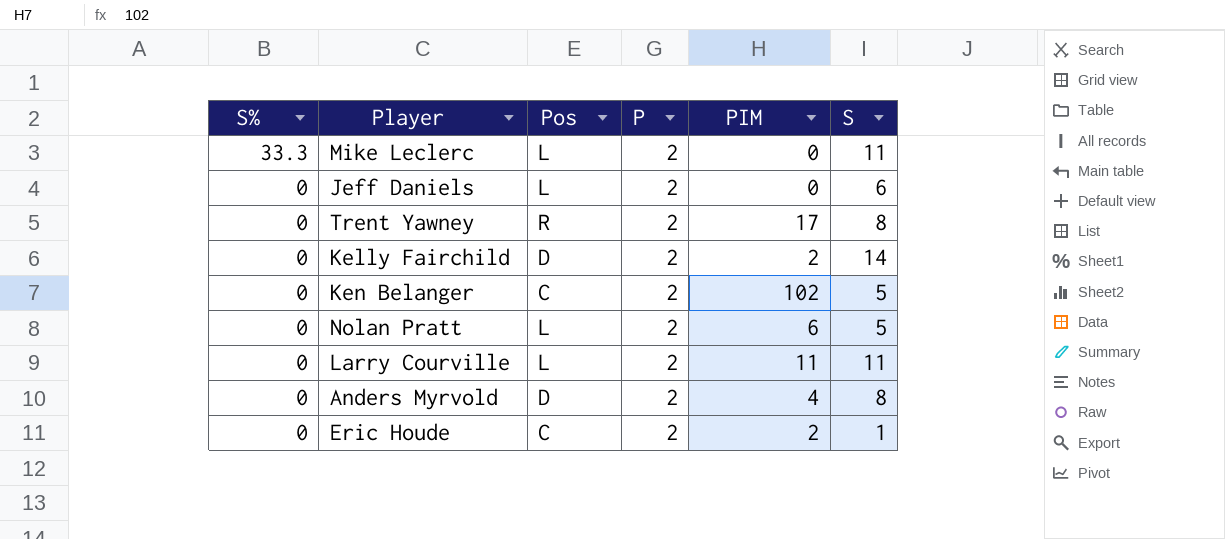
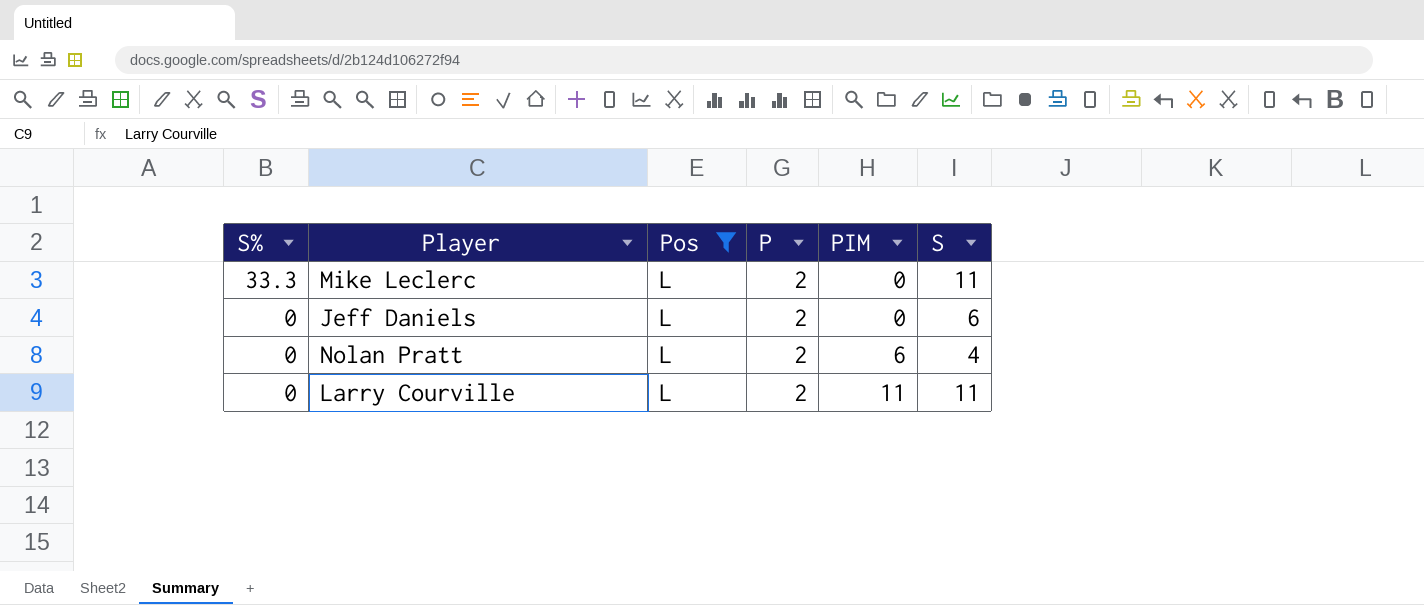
filter: none -> Pos = L
Nolan Pratt | S: 5 -> 4

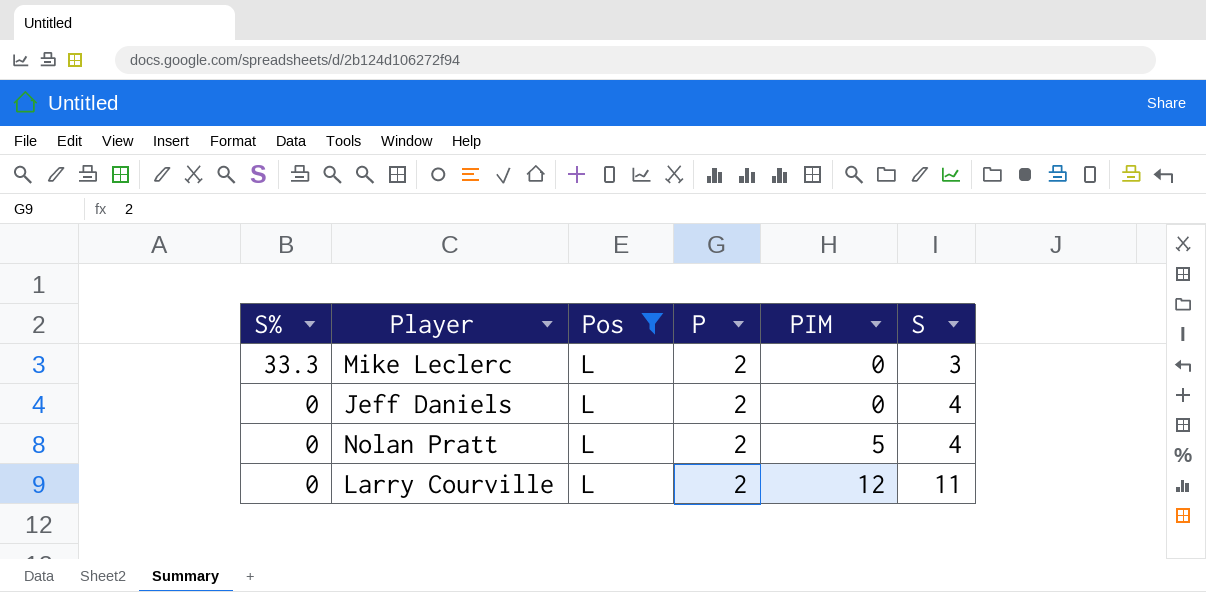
Mike Leclerc | S: 11 -> 3
Jeff Daniels | S: 6 -> 4
Nolan Pratt | PIM: 6 -> 5
Larry Courville | PIM: 11 -> 12

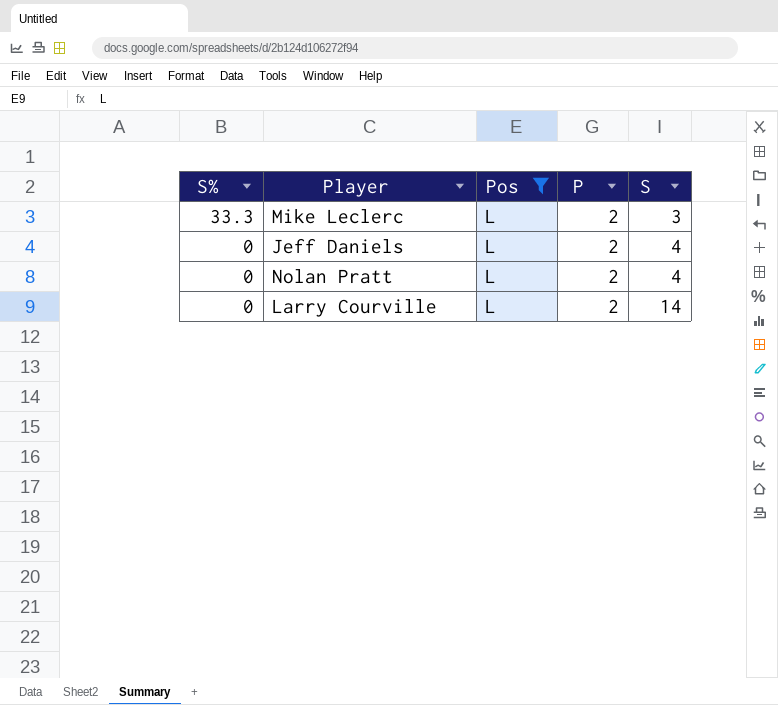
column PIM | position: 5 -> none
Larry Courville | S: 11 -> 14

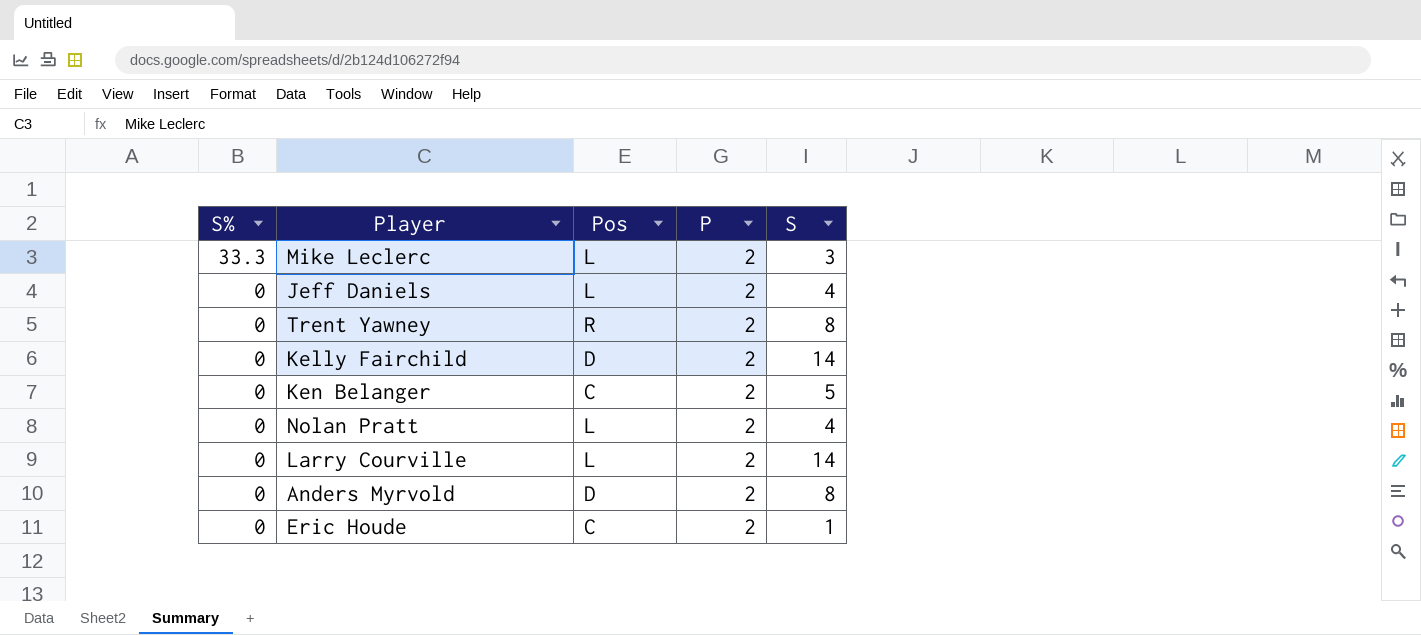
filter: Pos = L -> none

